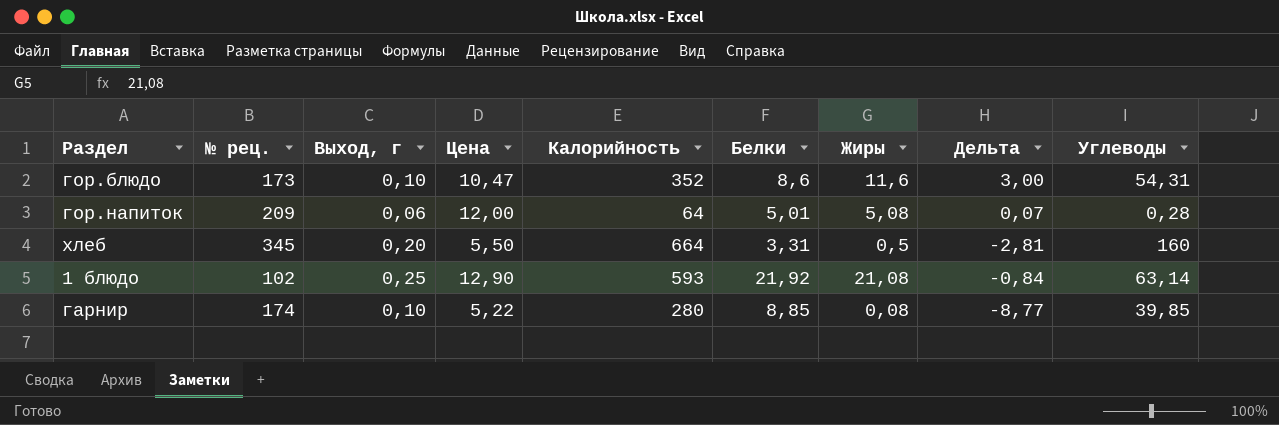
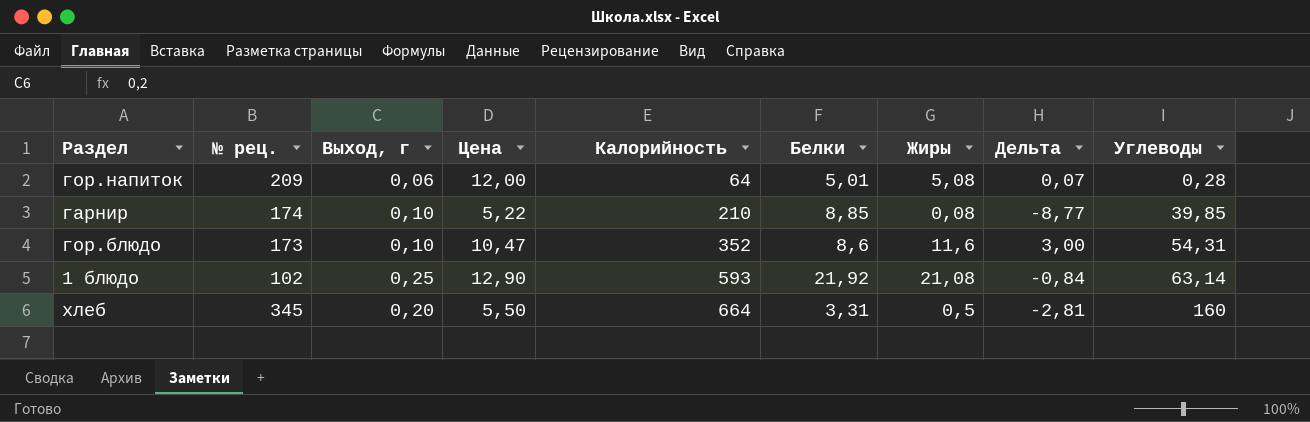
row order: none -> Калорийность ascending
гарнир | Калорийность: 280 -> 210

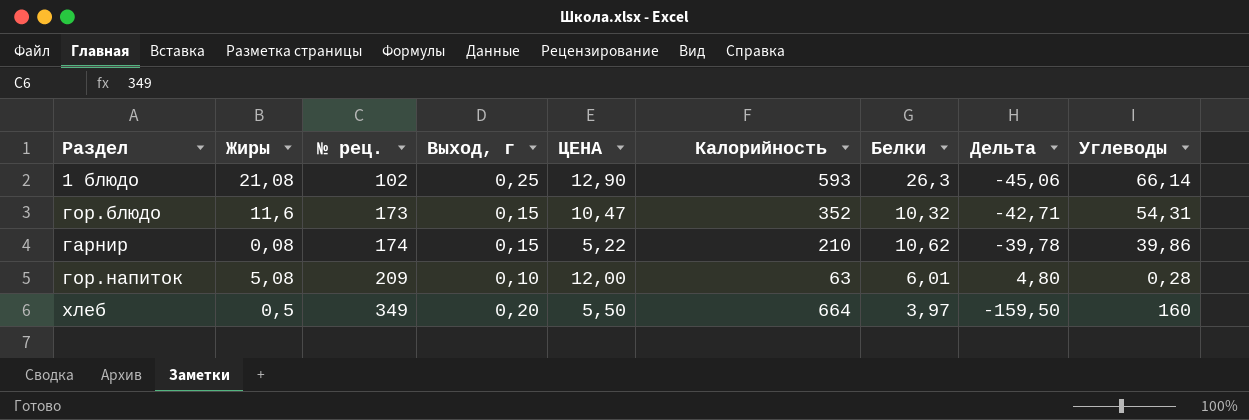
row order: Калорийность ascending -> № рец. ascending
column Жиры | position: 7 -> 2
column name: Цена -> ЦЕНА
column Дельта | formula: [Жиры] - [Белки] -> [Жиры] - [Углеводы]
1 блюдо | Белки: 21,92 -> 26,3
1 блюдо | Углеводы: 63,14 -> 66,14
гор.блюдо | Выход, г: 0,10 -> 0,15
гор.блюдо | Белки: 8,6 -> 10,32
гарнир | Выход, г: 0,10 -> 0,15
гарнир | Белки: 8,85 -> 10,62
гарнир | Углеводы: 39,85 -> 39,86
гор.напиток | Выход, г: 0,06 -> 0,10
гор.напиток | Калорийность: 64 -> 63
гор.напиток | Белки: 5,01 -> 6,01
хлеб | № рец.: 345 -> 349
хлеб | Белки: 3,31 -> 3,97

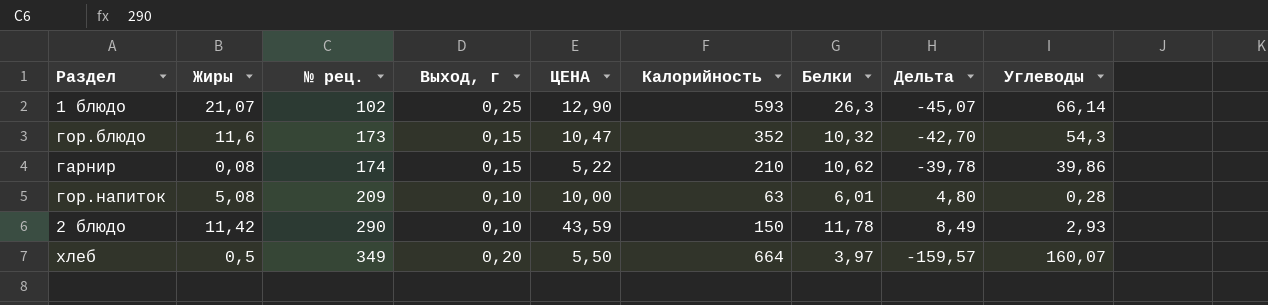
1 блюдо | Жиры: 21,08 -> 21,07
1 блюдо | Дельта: -45,06 -> -45,07
гор.блюдо | Дельта: -42,71 -> -42,70
гор.блюдо | Углеводы: 54,31 -> 54,3
гор.напиток | ЦЕНА: 12,00 -> 10,00
row 2 блюдо: none -> 11,42 | 290 | 0,10 | 43,59 | 150 | 11,78 | 8,49 | 2,93
хлеб | Дельта: -159,50 -> -159,57
хлеб | Углеводы: 160 -> 160,07

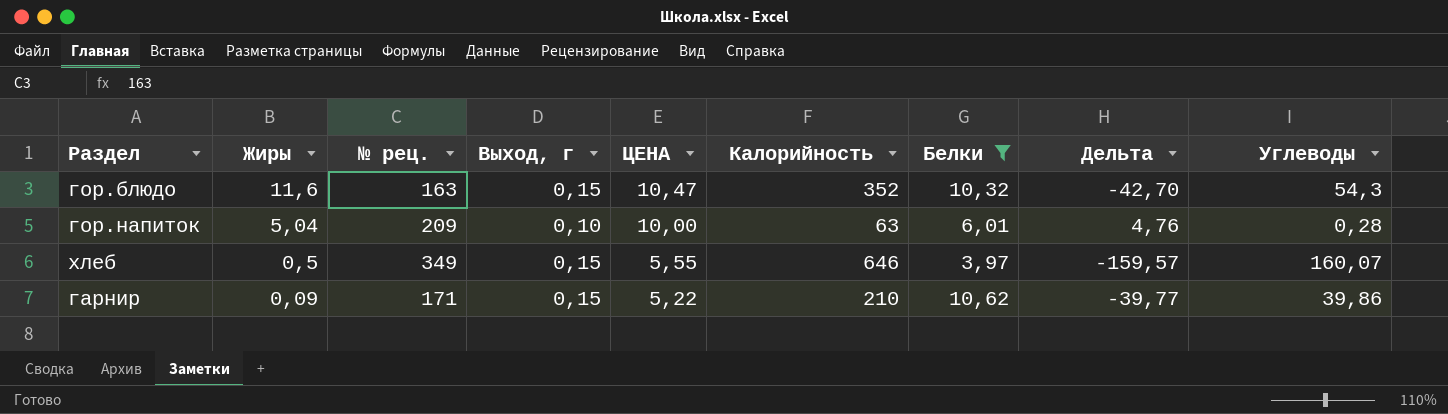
filter: none -> Белки <= 10,62
row order: № рец. ascending -> Жиры descending
гор.блюдо | № рец.: 173 -> 163
гор.напиток | Жиры: 5,08 -> 5,04
гор.напиток | Дельта: 4,80 -> 4,76
хлеб | Выход, г: 0,20 -> 0,15
хлеб | ЦЕНА: 5,50 -> 5,55
хлеб | Калорийность: 664 -> 646
гарнир | Жиры: 0,08 -> 0,09
гарнир | № рец.: 174 -> 171
гарнир | Дельта: -39,78 -> -39,77

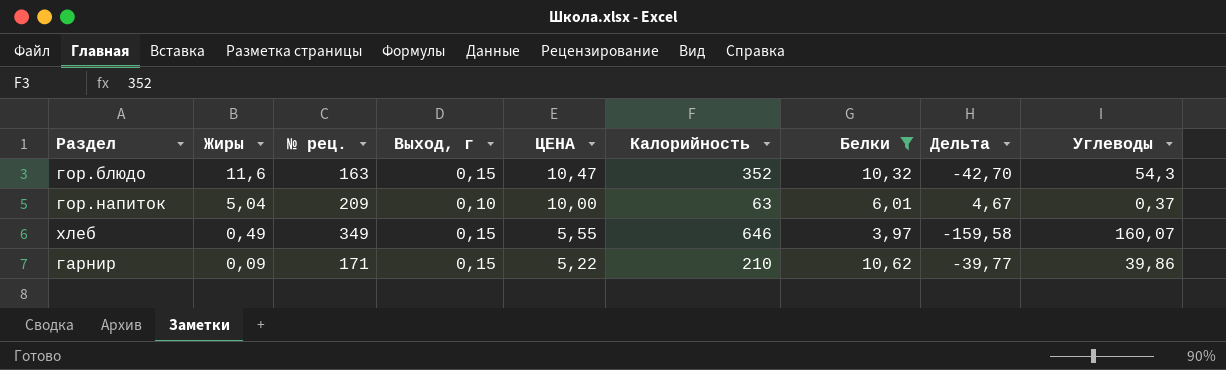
гор.напиток | Дельта: 4,76 -> 4,67
гор.напиток | Углеводы: 0,28 -> 0,37
хлеб | Жиры: 0,5 -> 0,49
хлеб | Дельта: -159,57 -> -159,58

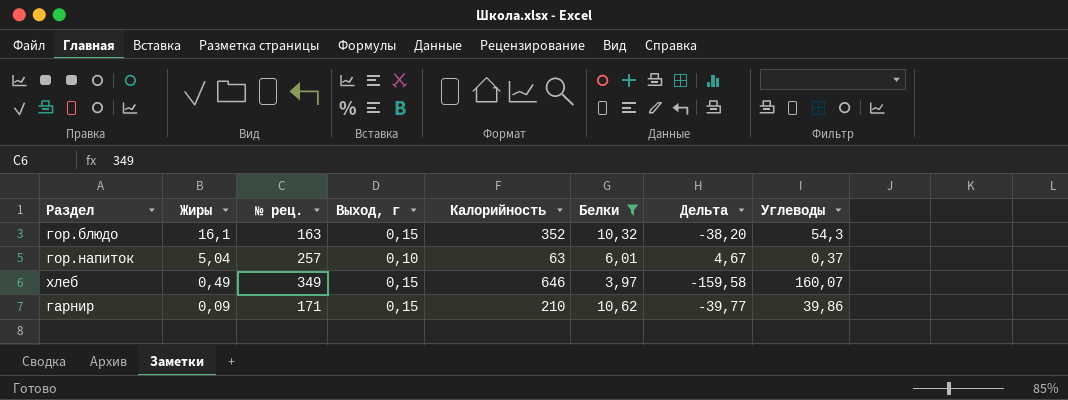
column ЦЕНА | position: 5 -> none
гор.блюдо | Жиры: 11,6 -> 16,1
гор.блюдо | Дельта: -42,70 -> -38,20
гор.напиток | № рец.: 209 -> 257

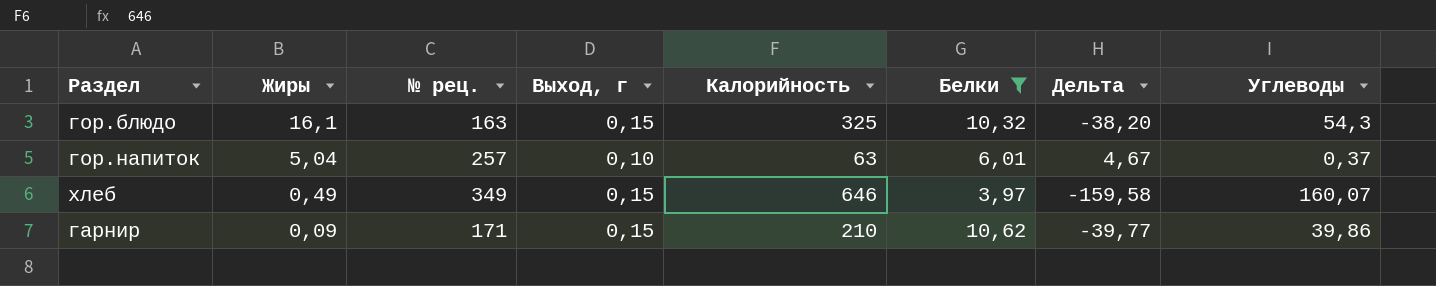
гор.блюдо | Калорийность: 352 -> 325

